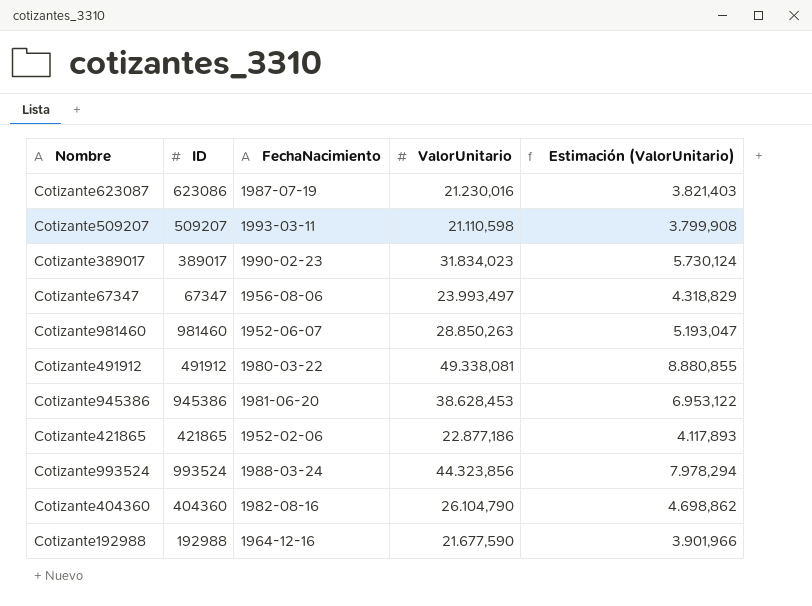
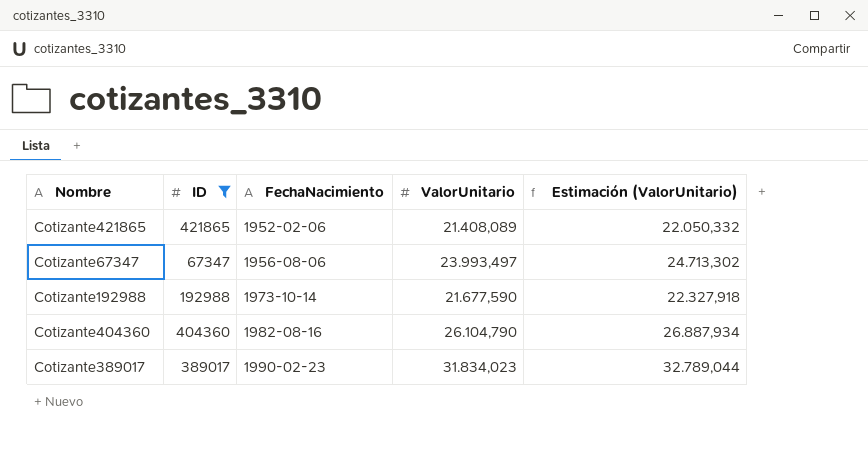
filter: none -> ID <= 421865
row order: none -> FechaNacimiento ascending
column Estimación (ValorUnitario) | formula: [ValorUnitario] * 0,18 -> [ValorUnitario] * 1,03
Cotizante421865 | ValorUnitario: 22.877,186 -> 21.408,089
Cotizante192988 | FechaNacimiento: 1964-12-16 -> 1973-10-14

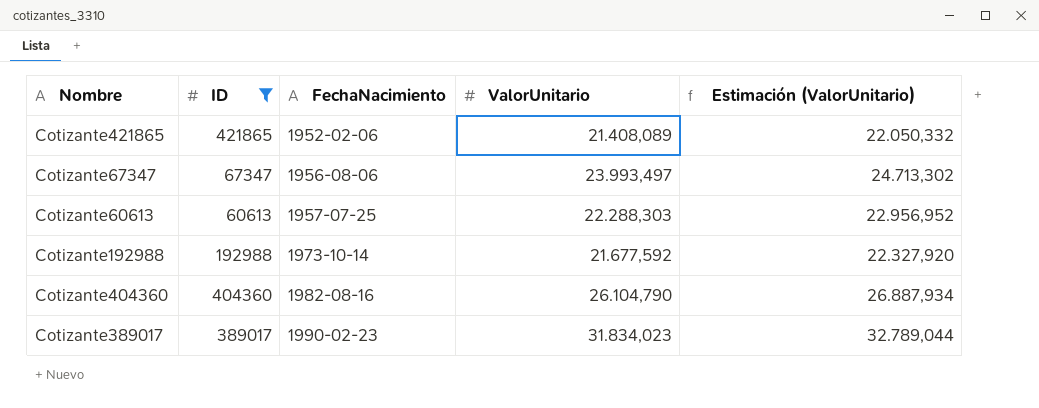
row Cotizante60613: none -> 60613 | 1957-07-25 | 22.288,303 | 22.956,952
Cotizante192988 | ValorUnitario: 21.677,590 -> 21.677,592
Cotizante192988 | Estimación (ValorUnitario): 22.327,918 -> 22.327,920

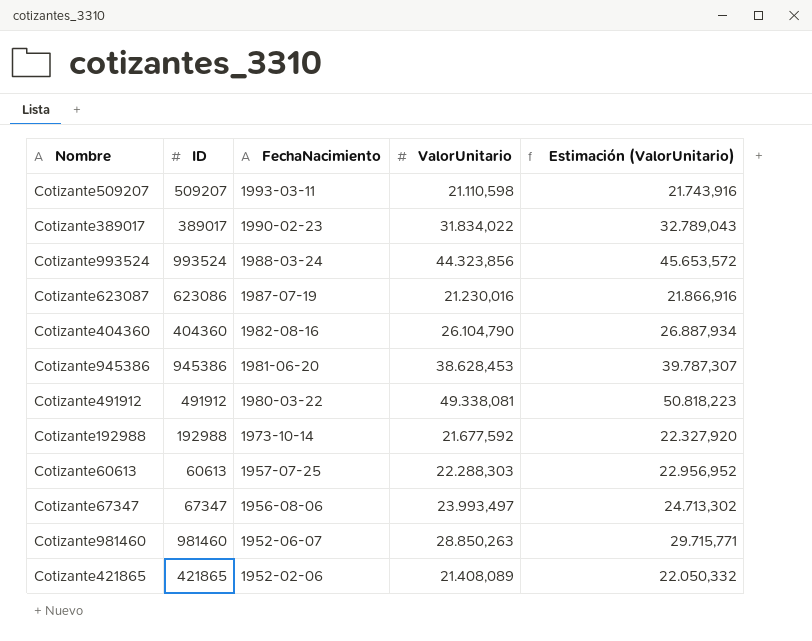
filter: ID <= 421865 -> none
row order: FechaNacimiento ascending -> FechaNacimiento descending
Cotizante389017 | ValorUnitario: 31.834,023 -> 31.834,022
Cotizante389017 | Estimación (ValorUnitario): 32.789,044 -> 32.789,043

